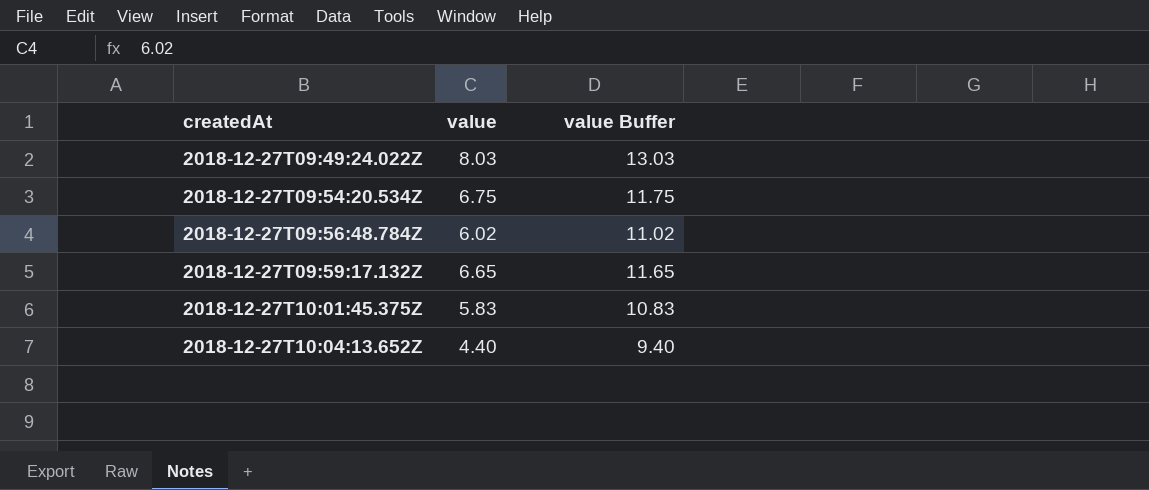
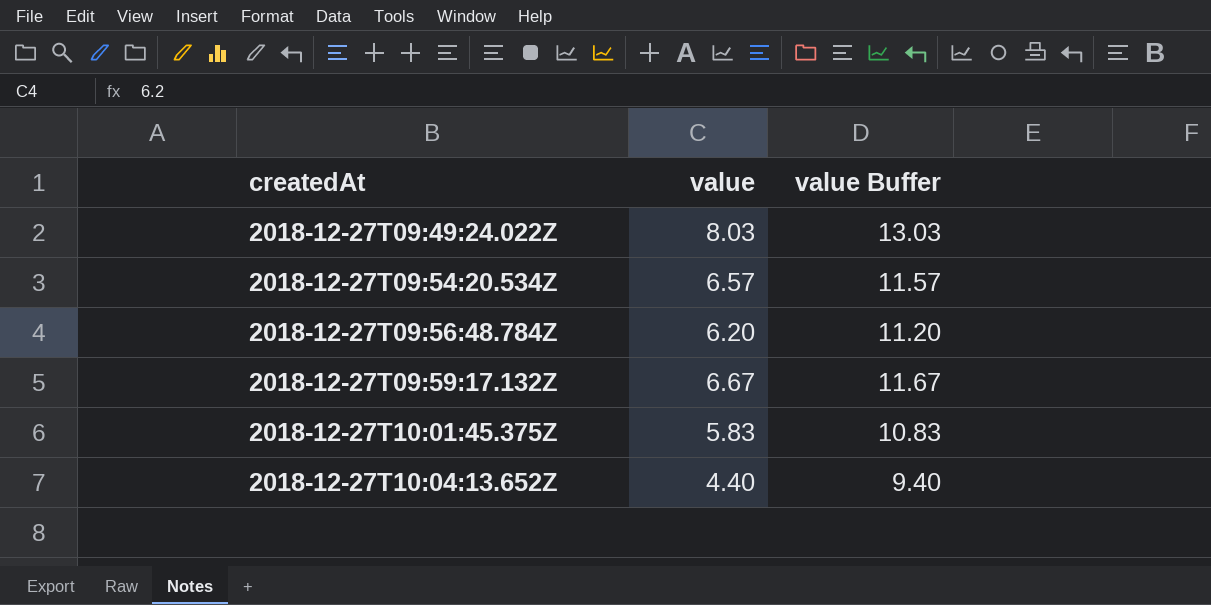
2018-12-27T09:54:20.534Z | value: 6.75 -> 6.57
2018-12-27T09:54:20.534Z | value Buffer: 11.75 -> 11.57
2018-12-27T09:56:48.784Z | value: 6.02 -> 6.20
2018-12-27T09:56:48.784Z | value Buffer: 11.02 -> 11.20
2018-12-27T09:59:17.132Z | value: 6.65 -> 6.67
2018-12-27T09:59:17.132Z | value Buffer: 11.65 -> 11.67

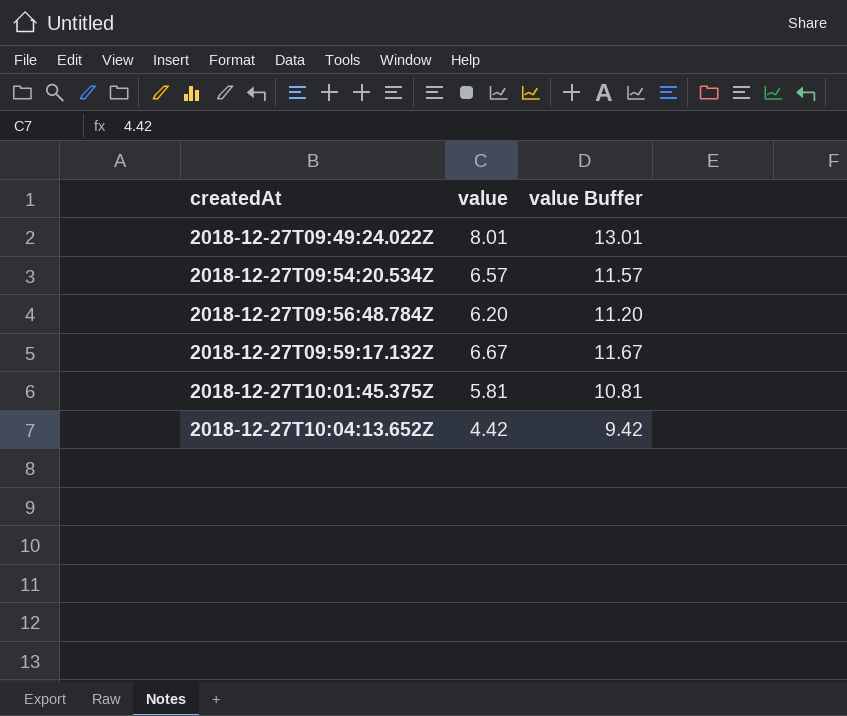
2018-12-27T09:49:24.022Z | value: 8.03 -> 8.01
2018-12-27T09:49:24.022Z | value Buffer: 13.03 -> 13.01
2018-12-27T10:01:45.375Z | value: 5.83 -> 5.81
2018-12-27T10:01:45.375Z | value Buffer: 10.83 -> 10.81
2018-12-27T10:04:13.652Z | value: 4.40 -> 4.42
2018-12-27T10:04:13.652Z | value Buffer: 9.40 -> 9.42

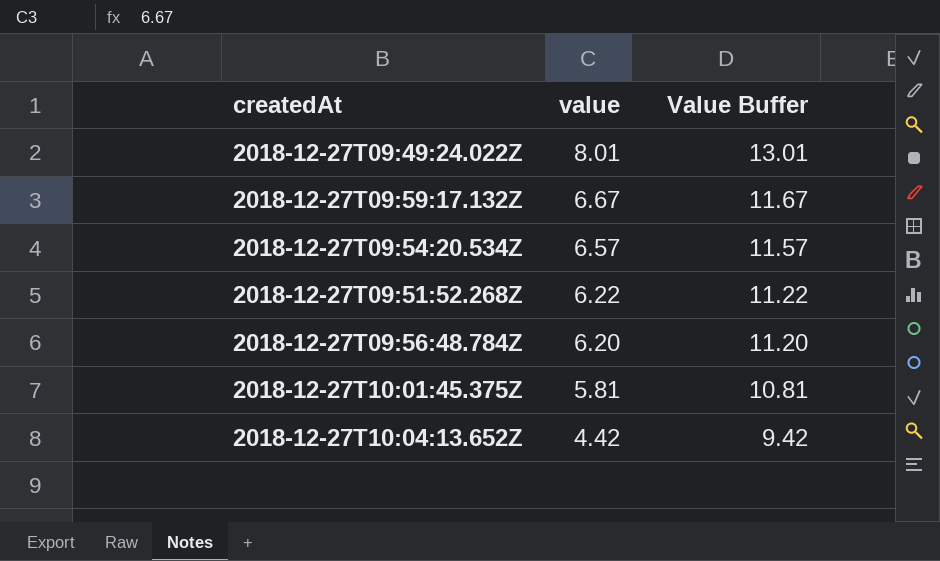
row order: createdAt ascending -> value descending
column name: value Buffer -> Value Buffer
row 2018-12-27T09:51:52.268Z: none -> 6.22 | 11.22

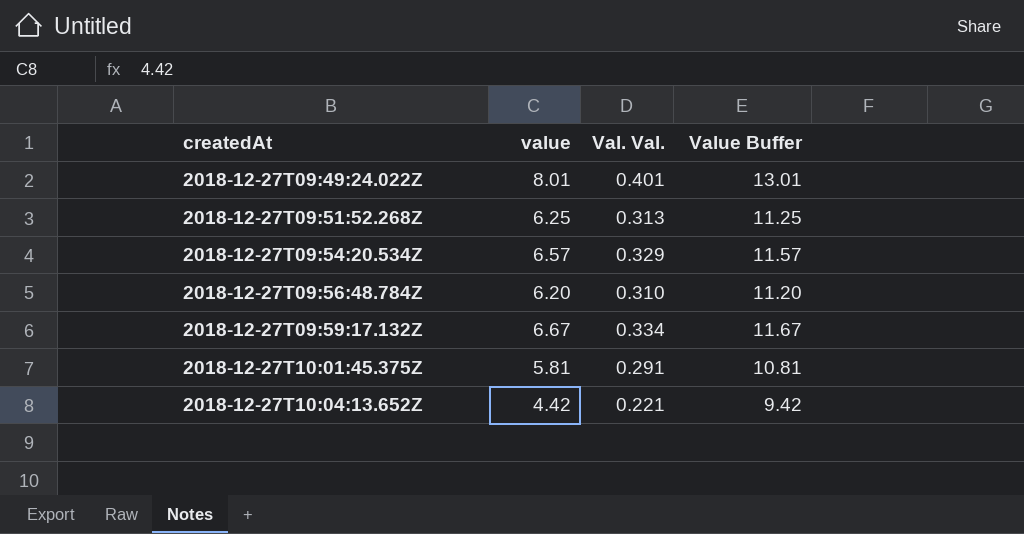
row order: value descending -> createdAt ascending
column Val. Val. | formula: none -> [value] * 0.05
2018-12-27T09:51:52.268Z | value: 6.22 -> 6.25
2018-12-27T09:51:52.268Z | Value Buffer: 11.22 -> 11.25

